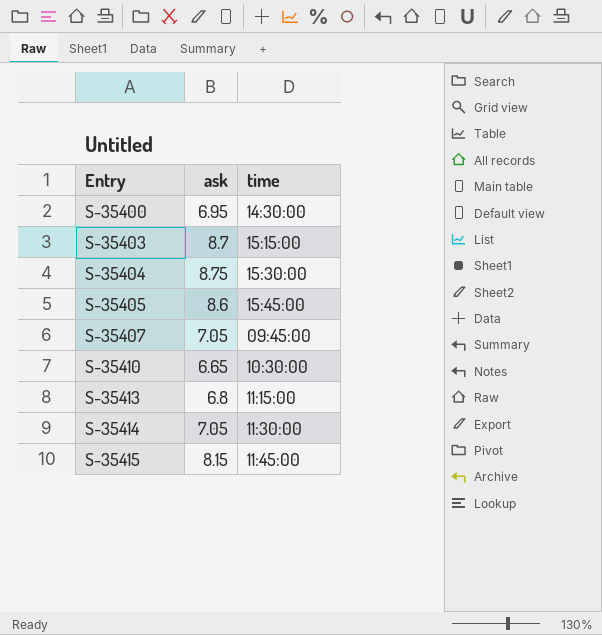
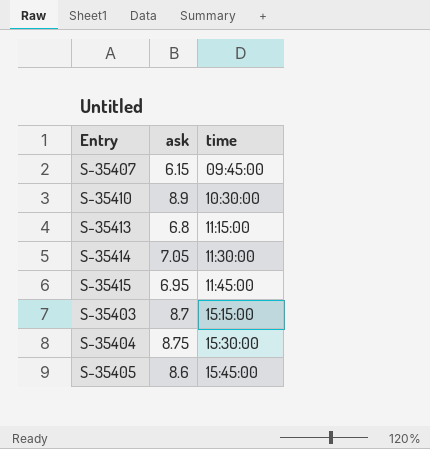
row order: Entry ascending -> time ascending
row S-35400: 6.95 | 14:30:00 -> none
S-35407 | ask: 7.05 -> 6.15
S-35410 | ask: 6.65 -> 8.9
S-35415 | ask: 8.15 -> 6.95

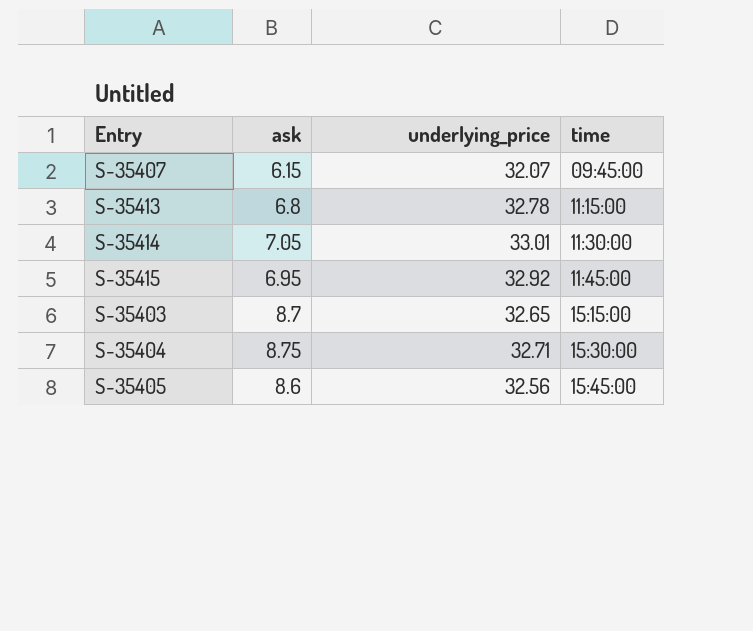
column underlying_price | position: none -> 3
row S-35410: 8.9 | 10:30:00 -> none

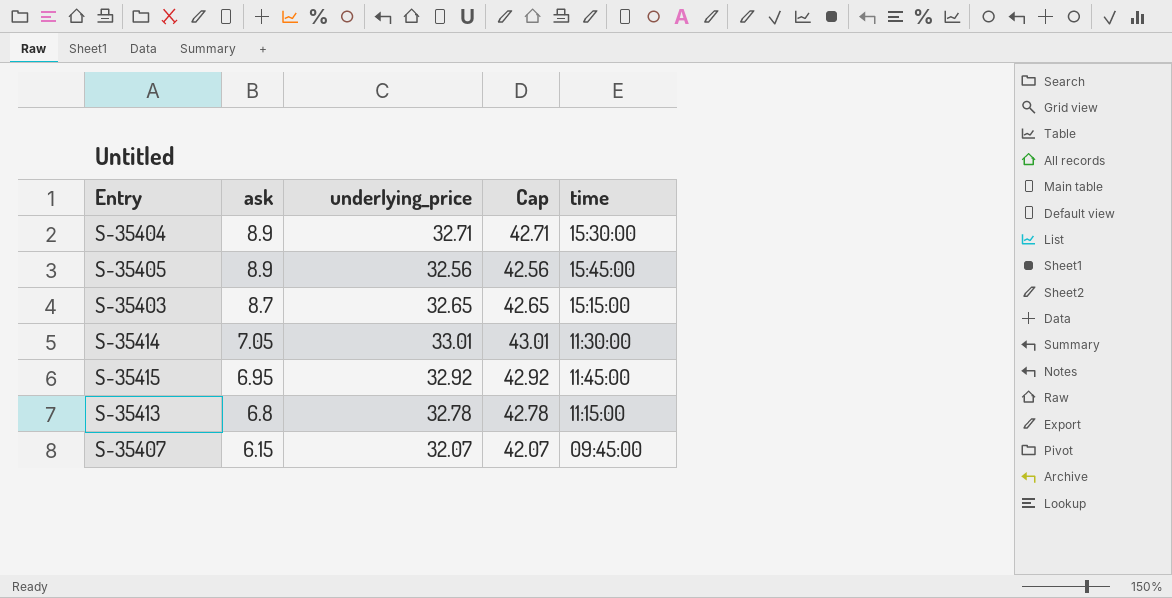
row order: time ascending -> ask descending
column Cap | formula: none -> [underlying_price] + 10
S-35404 | ask: 8.75 -> 8.9
S-35405 | ask: 8.6 -> 8.9

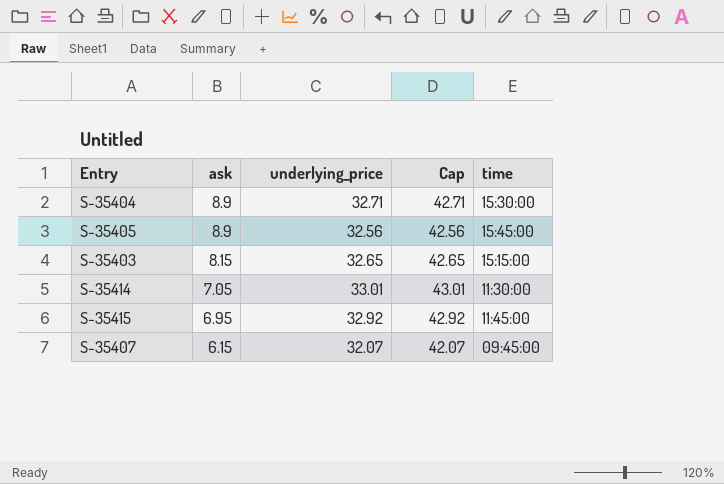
row S-35413: 6.8 | 32.78 | 42.78 | 11:15:00 -> none
S-35403 | ask: 8.7 -> 8.15

